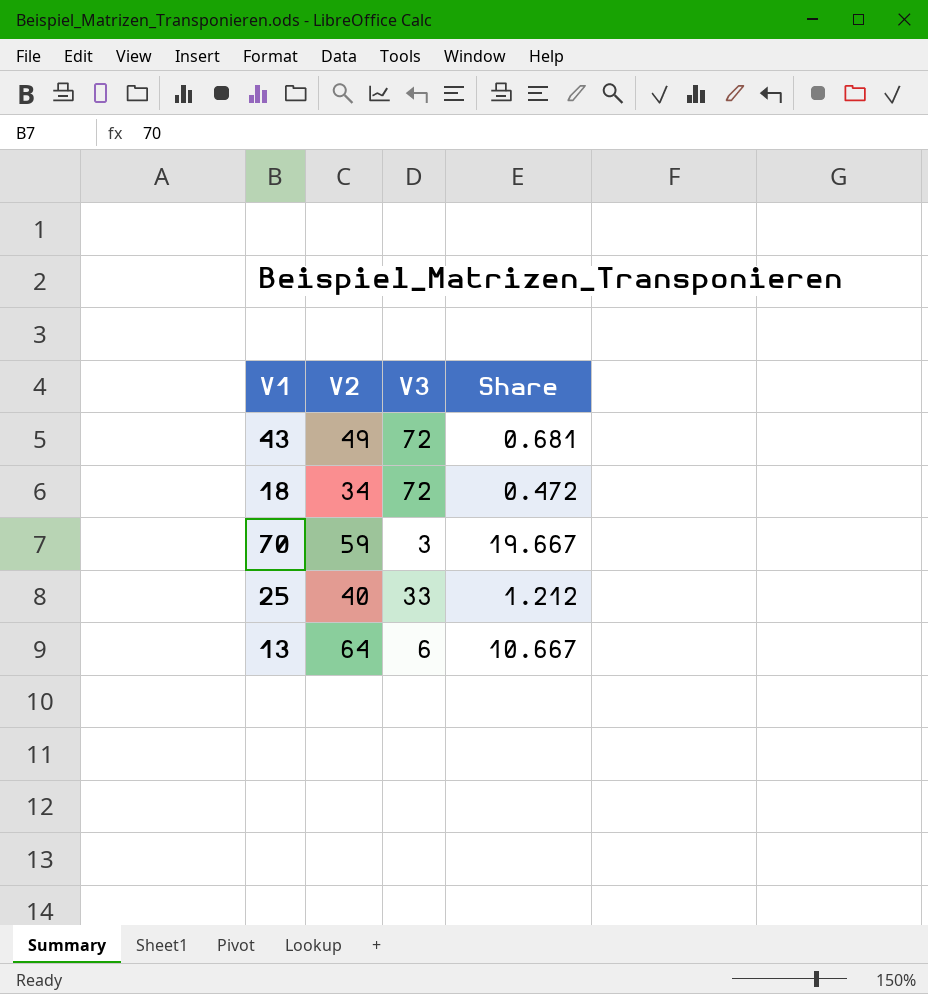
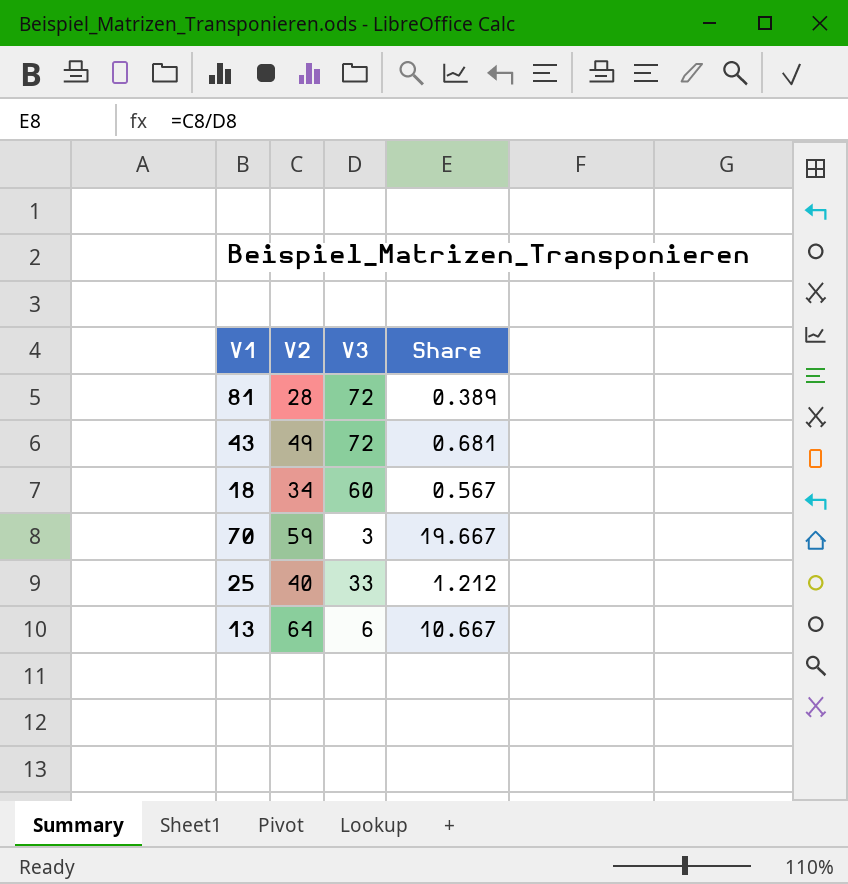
row 81: none -> 28 | 72 | 0.389
18 | V3: 72 -> 60
18 | Share: 0.472 -> 0.567

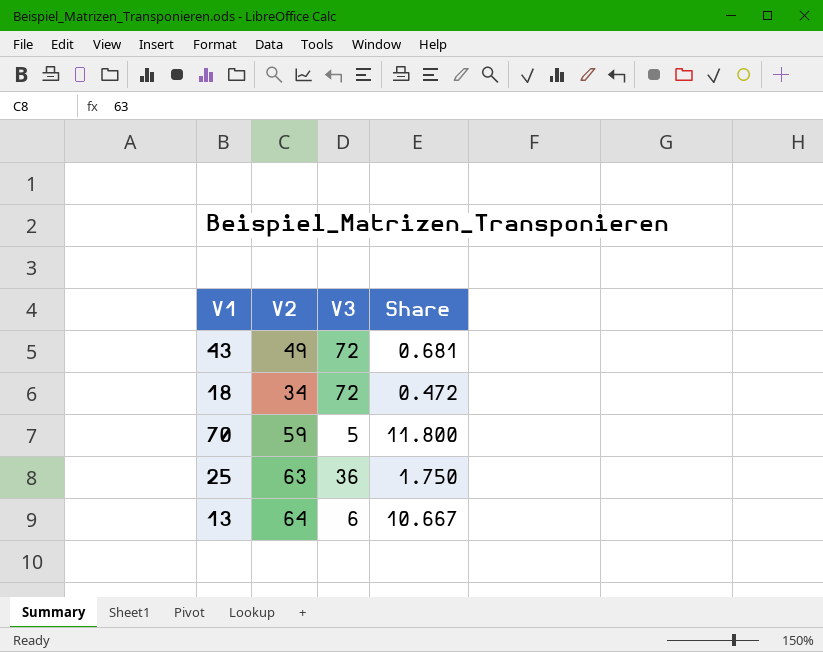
row 81: 28 | 72 | 0.389 -> none
18 | V3: 60 -> 72
18 | Share: 0.567 -> 0.472
70 | V3: 3 -> 5
70 | Share: 19.667 -> 11.800
25 | V2: 40 -> 63
25 | V3: 33 -> 36
25 | Share: 1.212 -> 1.750

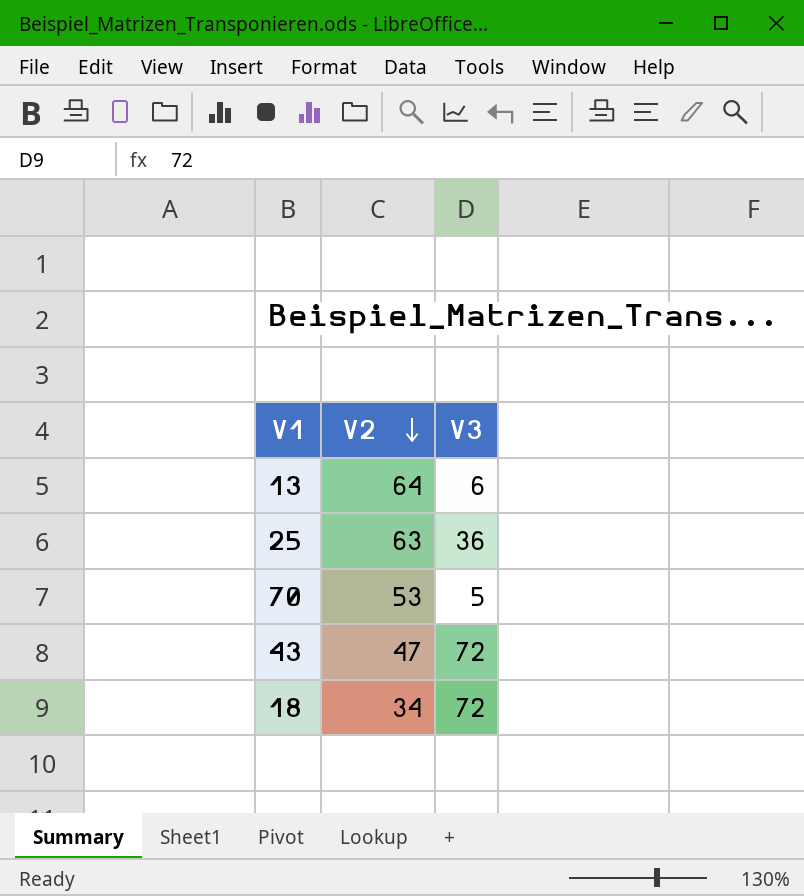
row order: none -> V2 descending
column Share | formula: [V2] / [V3] -> none
70 | V2: 59 -> 53
43 | V2: 49 -> 47

